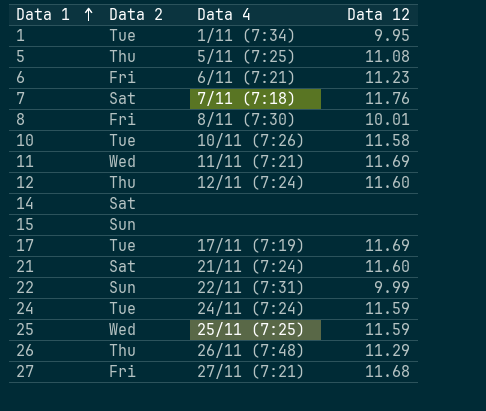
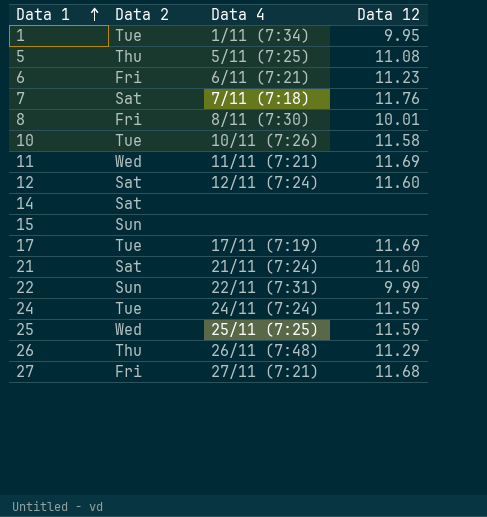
12 | Data 2: Thu -> Sat

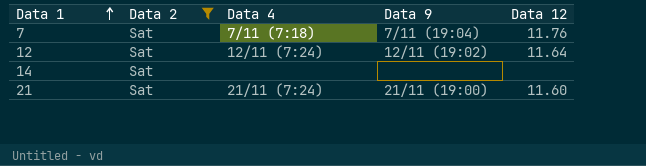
filter: none -> Data 2 = Sat
column Data 9 | position: none -> 4
12 | Data 12: 11.60 -> 11.64

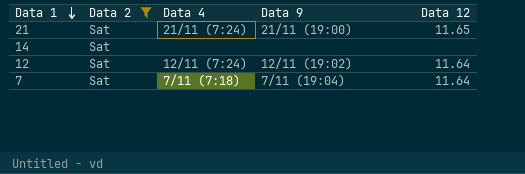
row order: Data 1 ascending -> Data 1 descending
21 | Data 12: 11.60 -> 11.65
7 | Data 12: 11.76 -> 11.64

